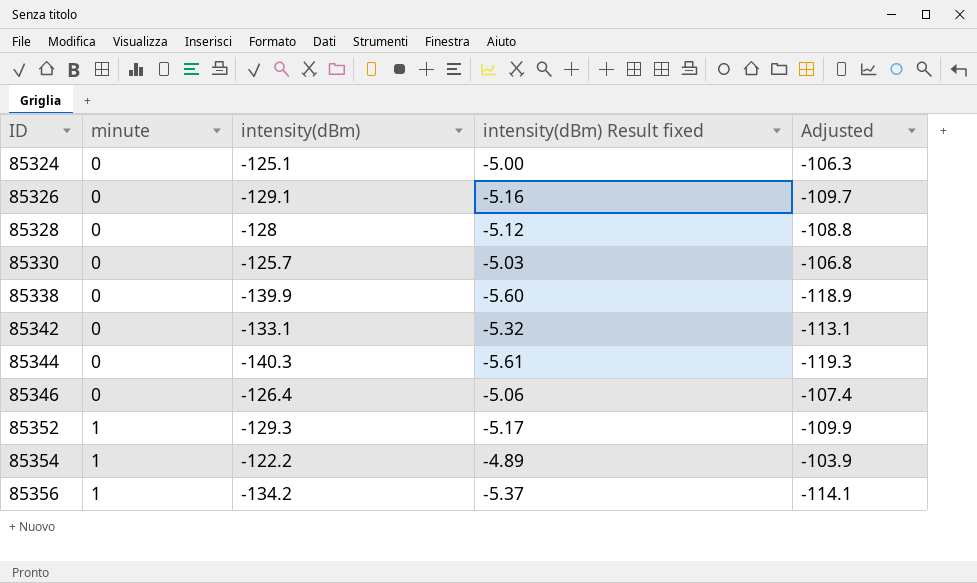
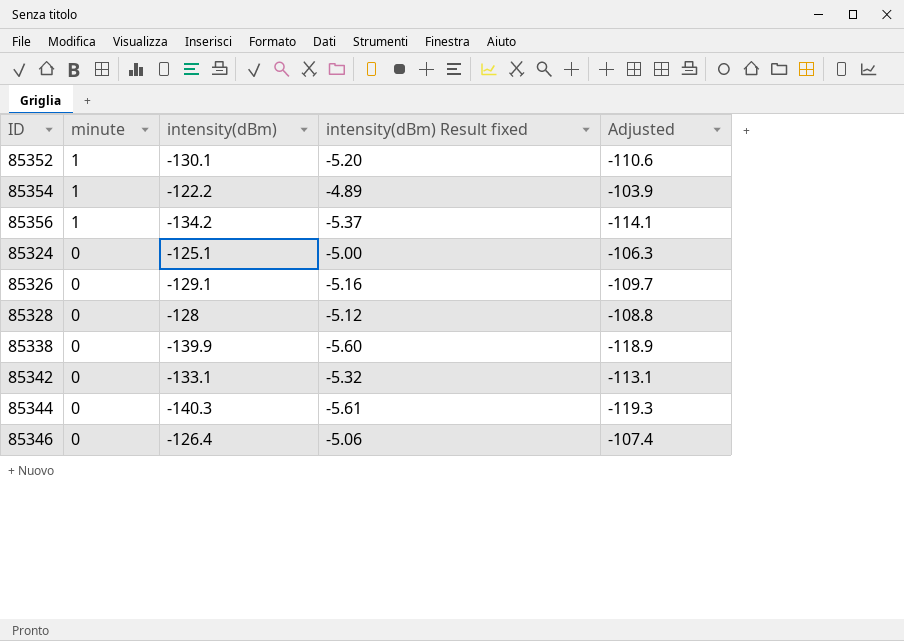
row order: ID ascending -> minute descending
row 85330: 0 | -125.7 | -5.03 | -106.8 -> none
85352 | intensity(dBm): -129.3 -> -130.1
85352 | intensity(dBm) Result fixed: -5.17 -> -5.20
85352 | Adjusted: -109.9 -> -110.6

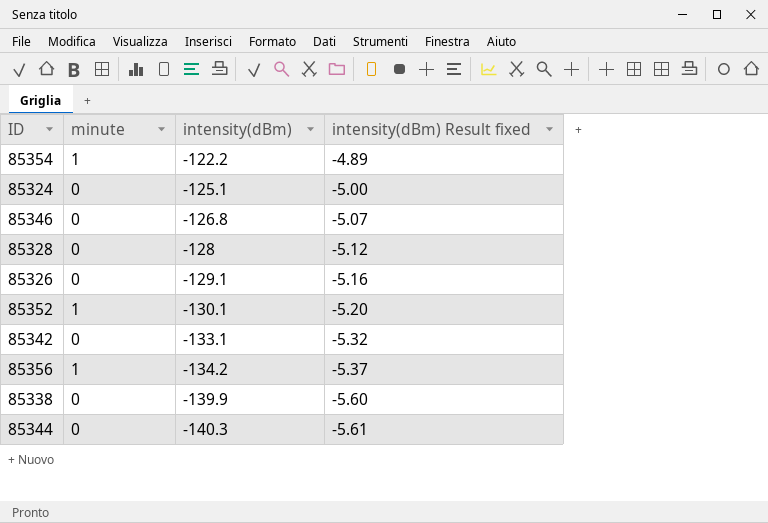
row order: minute descending -> intensity(dBm) descending
column Adjusted | formula: [intensity(dBm)] * 0.85 -> none
85346 | intensity(dBm): -126.4 -> -126.8
85346 | intensity(dBm) Result fixed: -5.06 -> -5.07

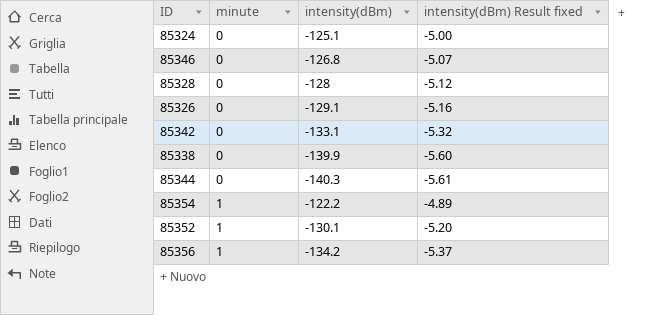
row order: intensity(dBm) descending -> minute ascending

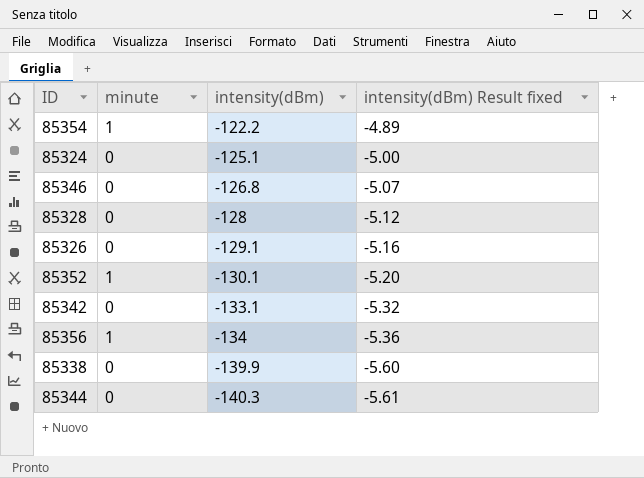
row order: minute ascending -> intensity(dBm) descending
85356 | intensity(dBm): -134.2 -> -134
85356 | intensity(dBm) Result fixed: -5.37 -> -5.36

